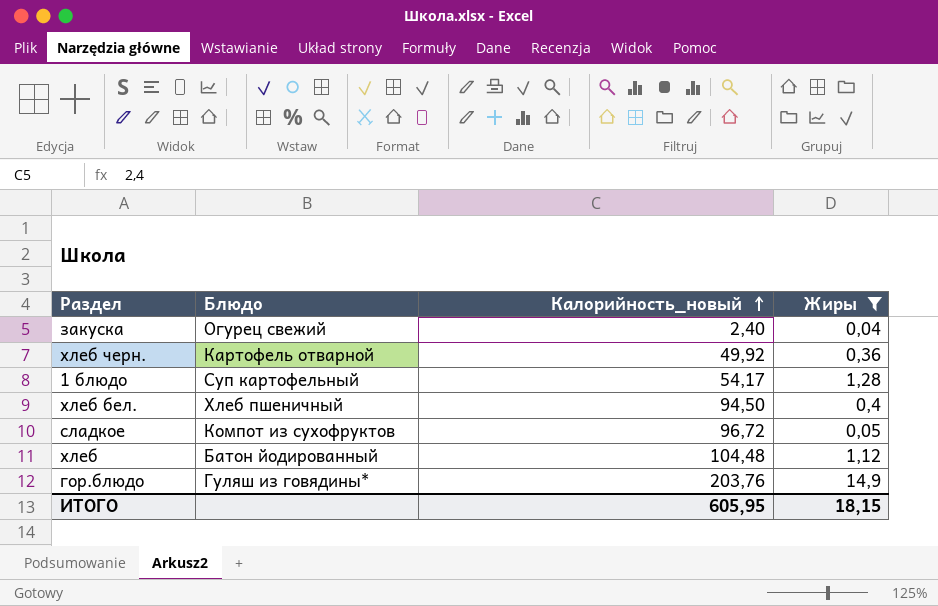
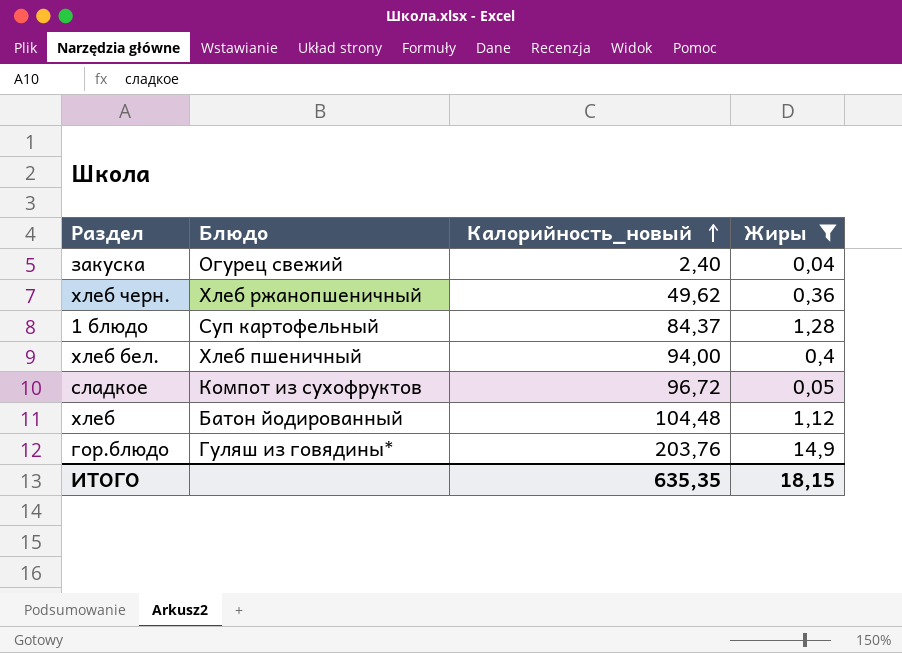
хлеб черн. | Блюдо: Картофель отварной -> Хлеб ржанопшеничный
хлеб черн. | Калорийность_новый: 49,92 -> 49,62
1 блюдо | Калорийность_новый: 54,17 -> 84,37
хлеб бел. | Калорийность_новый: 94,50 -> 94,00
ИТОГО | Калорийность_новый: 605,95 -> 635,35

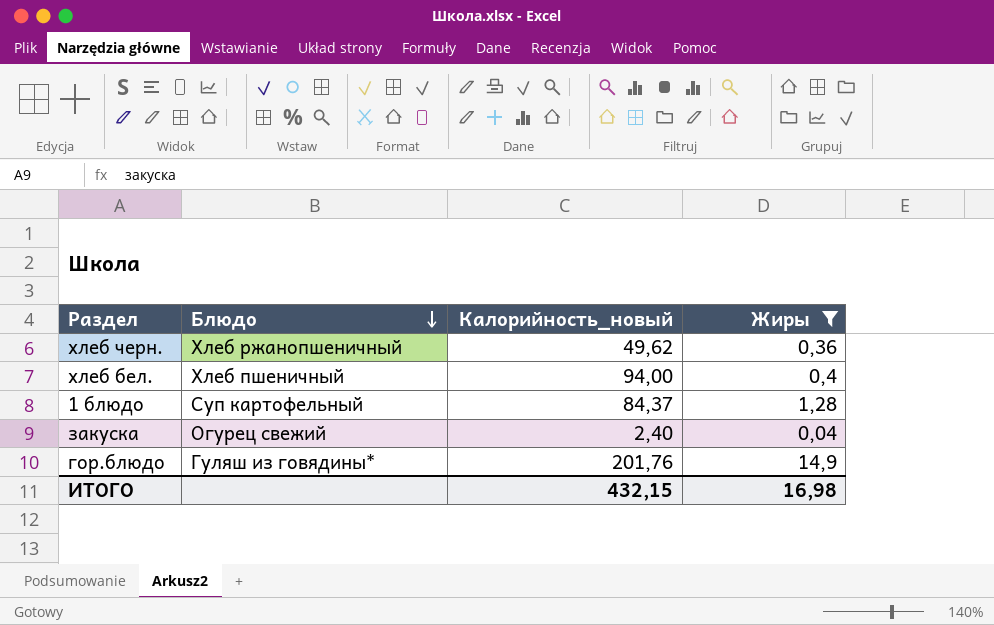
row order: Калорийность_новый ascending -> Блюдо descending
row сладкое: Компот из сухофруктов | 96,72 | 0,05 -> none
row хлеб: Батон йодированный | 104,48 | 1,12 -> none
гор.блюдо | Калорийность_новый: 203,76 -> 201,76
ИТОГО | Калорийность_новый: 635,35 -> 432,15
ИТОГО | Жиры: 18,15 -> 16,98

